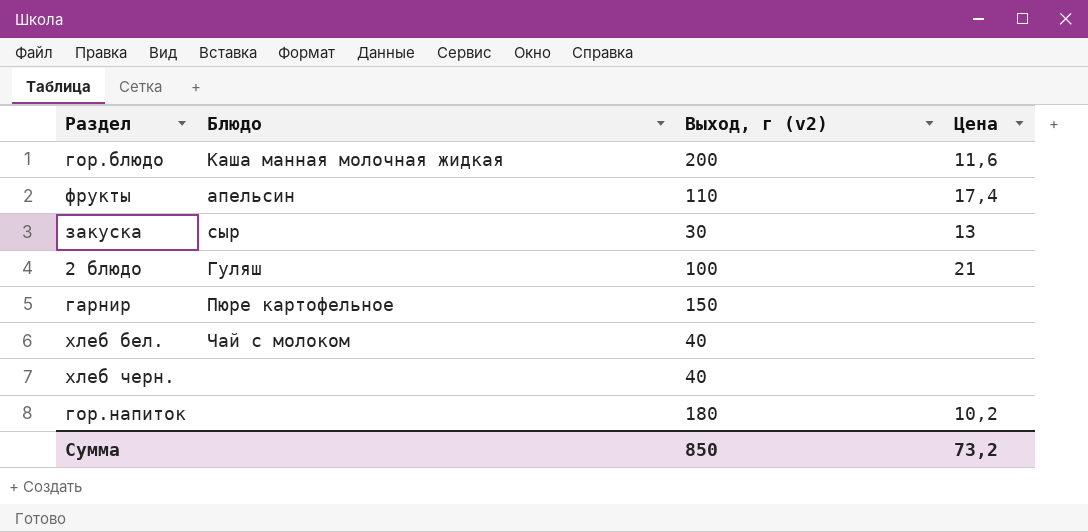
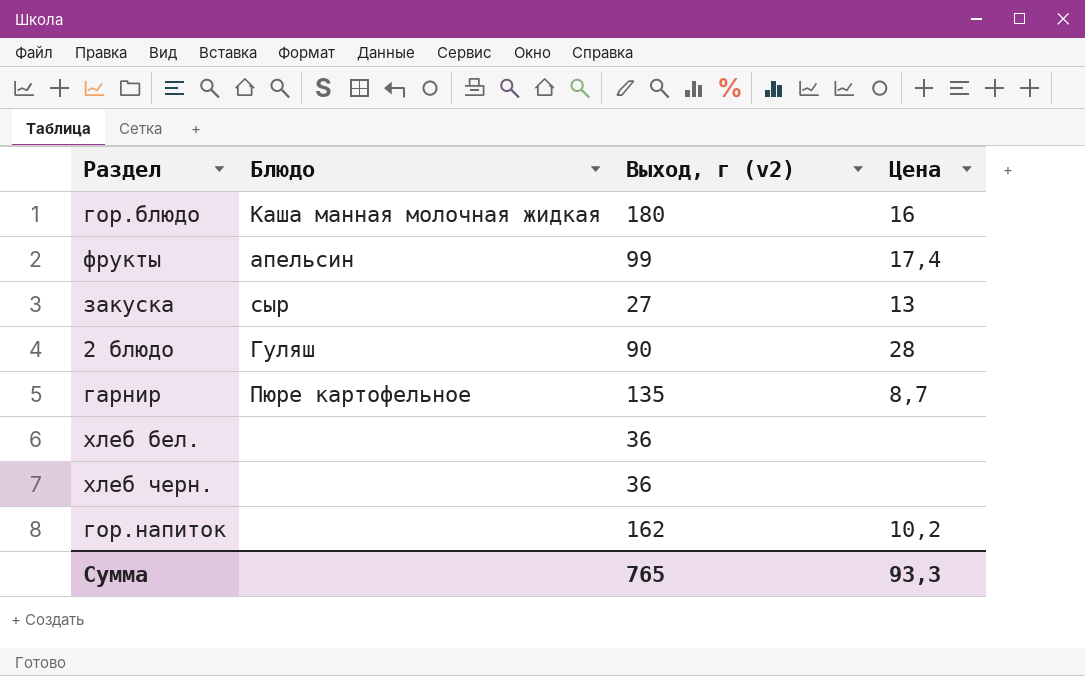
гор.блюдо | Выход, г (v2): 200 -> 180
гор.блюдо | Цена: 11,6 -> 16
фрукты | Выход, г (v2): 110 -> 99
закуска | Выход, г (v2): 30 -> 27
2 блюдо | Выход, г (v2): 100 -> 90
2 блюдо | Цена: 21 -> 28
гарнир | Выход, г (v2): 150 -> 135
гарнир | Цена: none -> 8,7
хлеб бел. | Блюдо: Чай с молоком -> none
хлеб бел. | Выход, г (v2): 40 -> 36
хлеб черн. | Выход, г (v2): 40 -> 36
гор.напиток | Выход, г (v2): 180 -> 162
Сумма | Выход, г (v2): 850 -> 765
Сумма | Цена: 73,2 -> 93,3

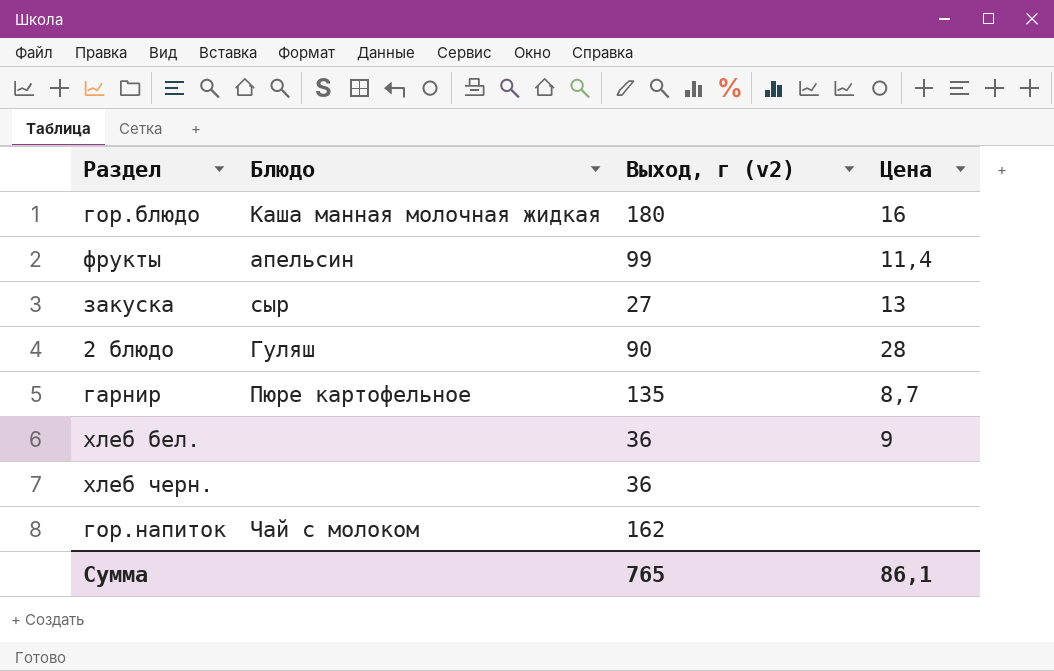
фрукты | Цена: 17,4 -> 11,4
хлеб бел. | Цена: none -> 9
гор.напиток | Блюдо: none -> Чай с молоком
гор.напиток | Цена: 10,2 -> none
Сумма | Цена: 93,3 -> 86,1

